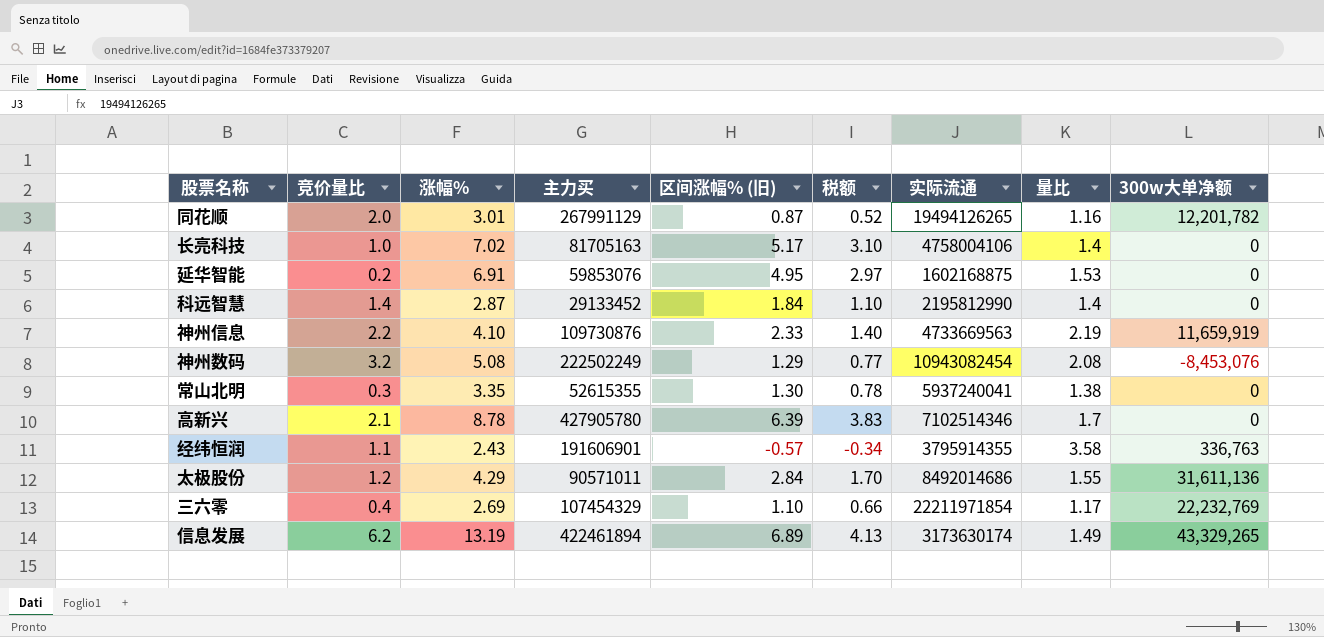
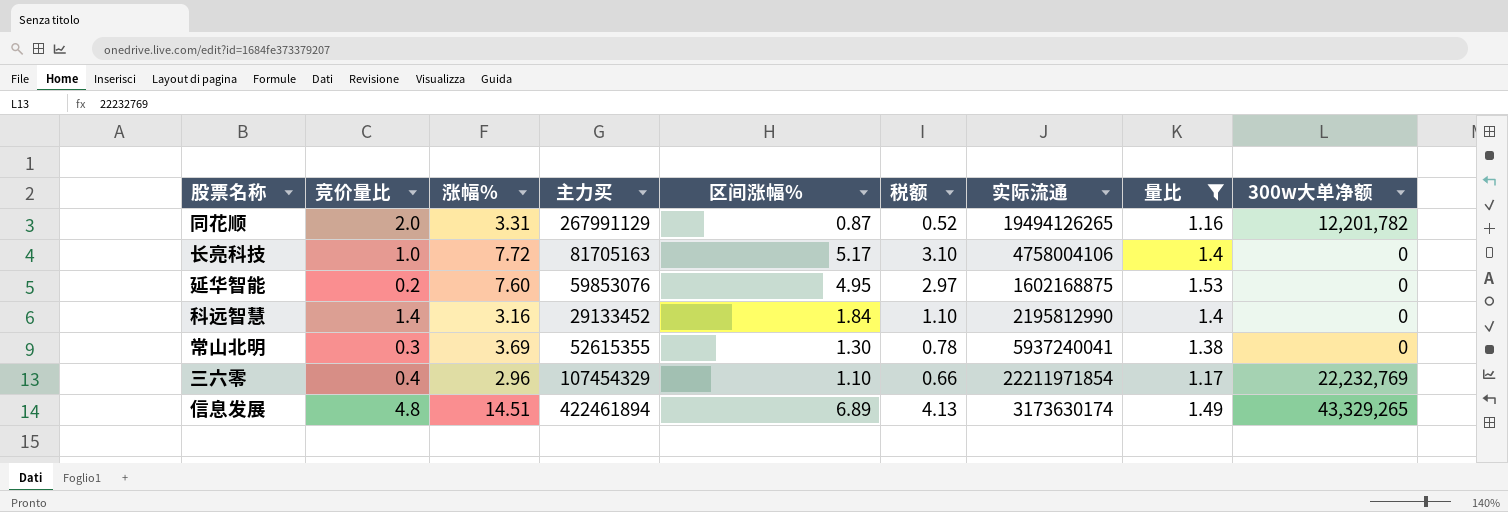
filter: none -> 量比 <= 1.53
column name: 区间涨幅% (旧) -> 区间涨幅%
同花顺 | 涨幅%: 3.01 -> 3.31
长亮科技 | 涨幅%: 7.02 -> 7.72
延华智能 | 涨幅%: 6.91 -> 7.60
科远智慧 | 涨幅%: 2.87 -> 3.16
常山北明 | 涨幅%: 3.35 -> 3.69
三六零 | 涨幅%: 2.69 -> 2.96
信息发展 | 竞价量比: 6.2 -> 4.8
信息发展 | 涨幅%: 13.19 -> 14.51

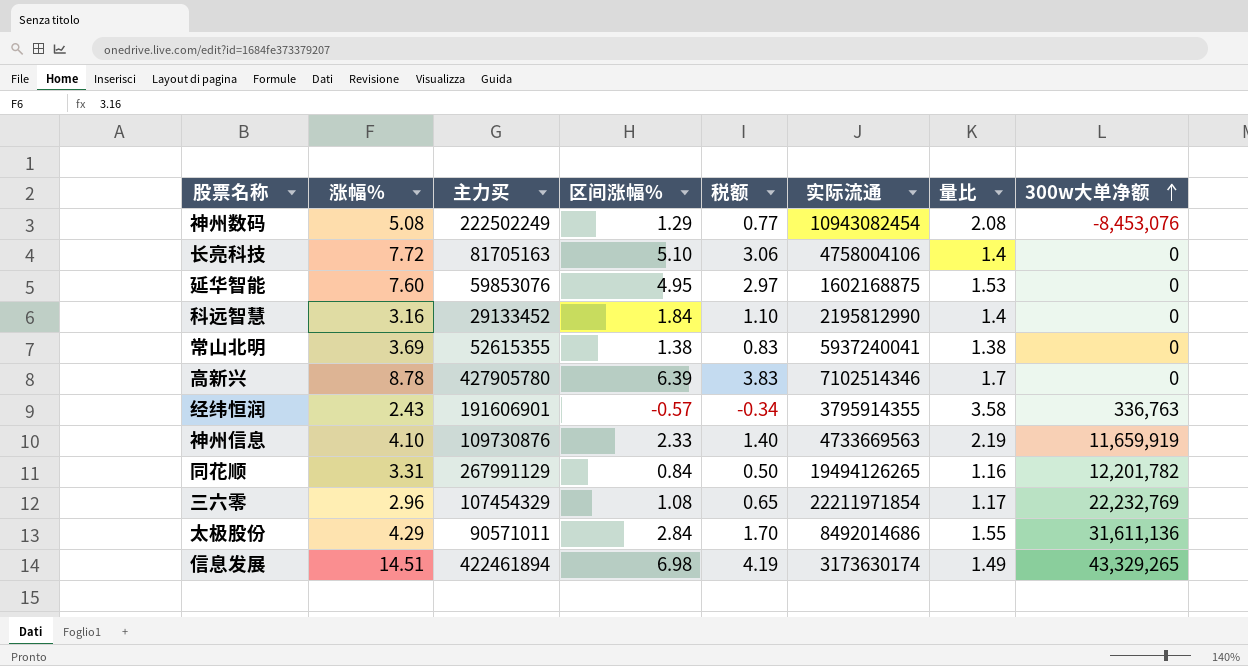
filter: 量比 <= 1.53 -> none
row order: none -> 300w大单净额 ascending
column 竞价量比 | position: 2 -> none
长亮科技 | 区间涨幅%: 5.17 -> 5.10
长亮科技 | 税额: 3.10 -> 3.06
常山北明 | 区间涨幅%: 1.30 -> 1.38
常山北明 | 税额: 0.78 -> 0.83
同花顺 | 区间涨幅%: 0.87 -> 0.84
同花顺 | 税额: 0.52 -> 0.50
三六零 | 区间涨幅%: 1.10 -> 1.08
三六零 | 税额: 0.66 -> 0.65
信息发展 | 区间涨幅%: 6.89 -> 6.98
信息发展 | 税额: 4.13 -> 4.19

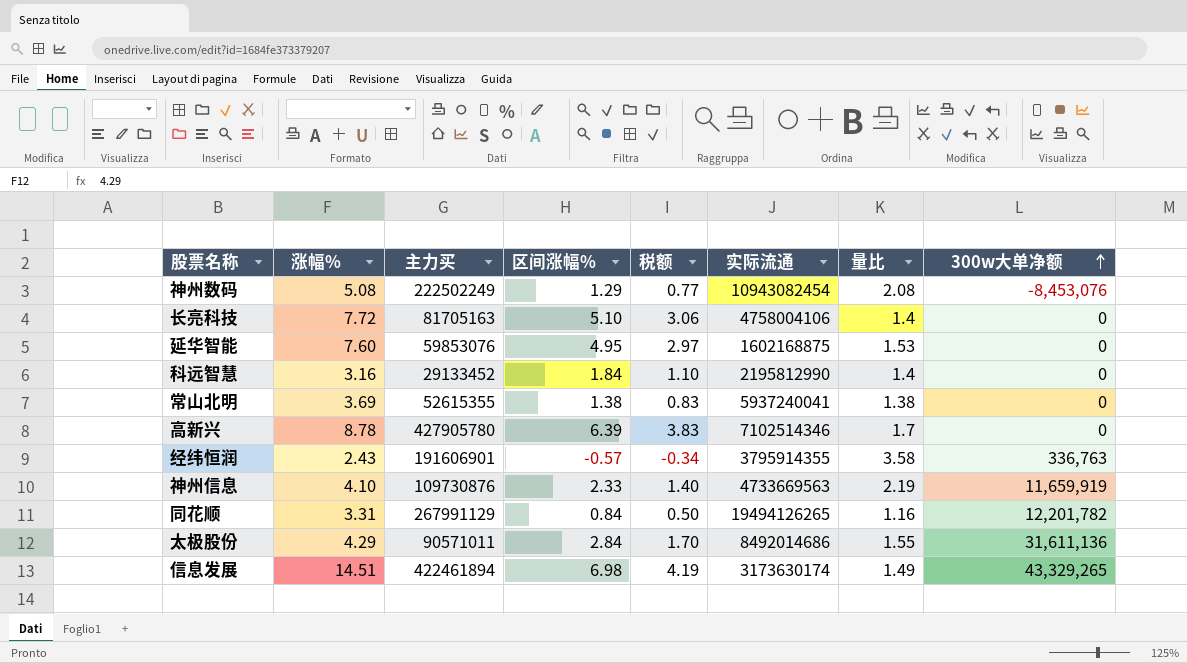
row 三六零: 2.96 | 107454329 | 1.08 | 0.65 | 22211971854 | 1.17 | 22,232,769 -> none

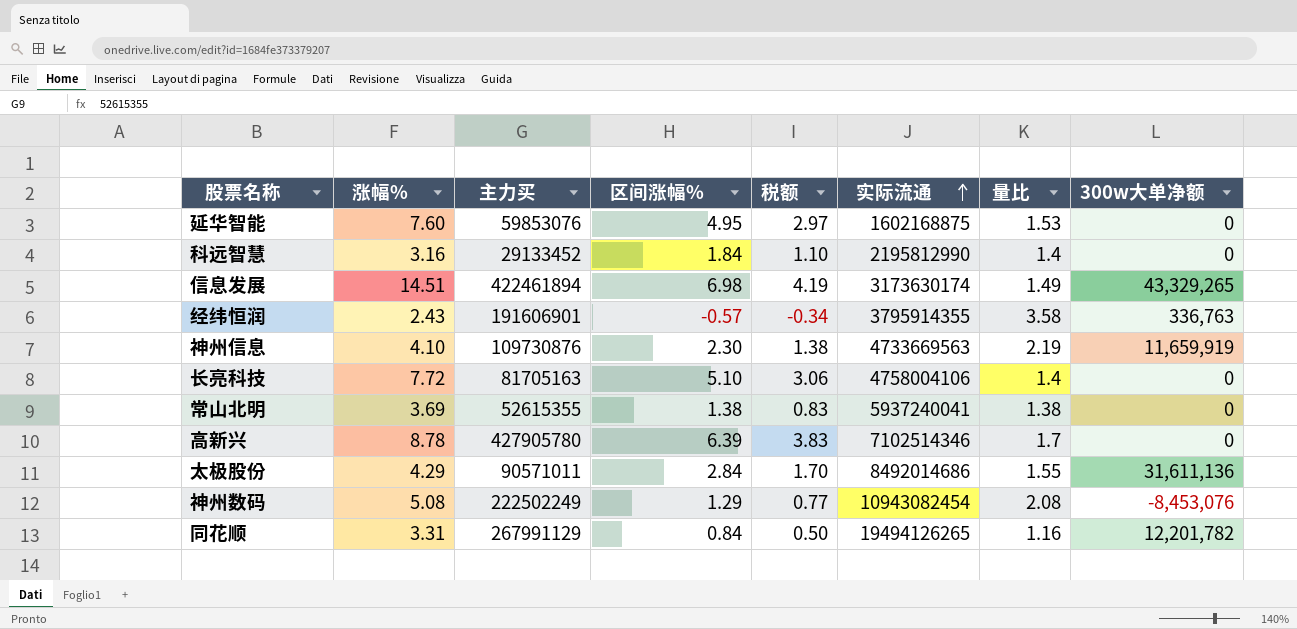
row order: 300w大单净额 ascending -> 实际流通 ascending
神州信息 | 区间涨幅%: 2.33 -> 2.30
神州信息 | 税额: 1.40 -> 1.38

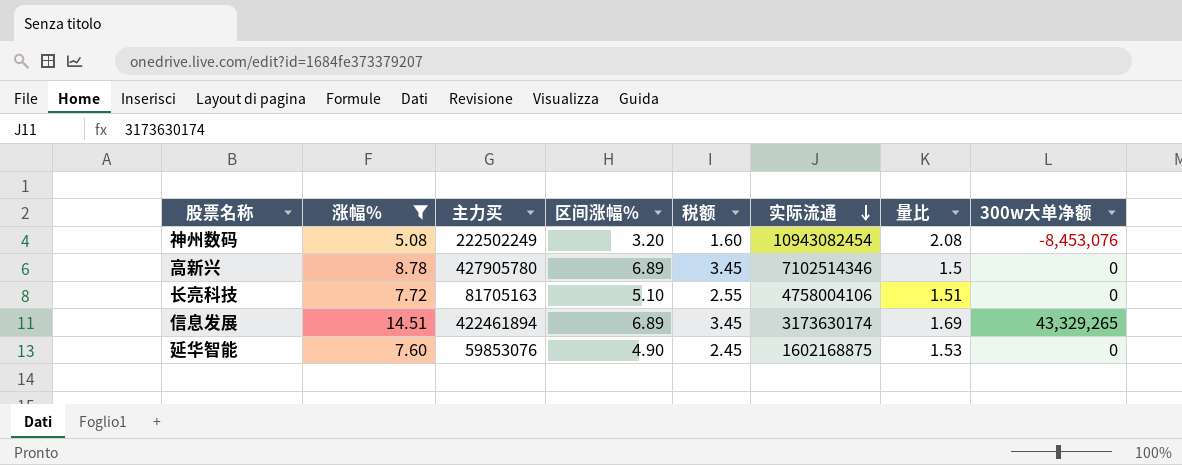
filter: none -> 涨幅% >= 5.08
row order: 实际流通 ascending -> 实际流通 descending
column 税额 | formula: [区间涨幅%] * 0.6 -> [区间涨幅%] * 0.5
神州数码 | 区间涨幅%: 1.29 -> 3.20
高新兴 | 区间涨幅%: 6.39 -> 6.89
高新兴 | 量比: 1.7 -> 1.5
长亮科技 | 量比: 1.4 -> 1.51
信息发展 | 区间涨幅%: 6.98 -> 6.89
信息发展 | 量比: 1.49 -> 1.69
延华智能 | 区间涨幅%: 4.95 -> 4.90

